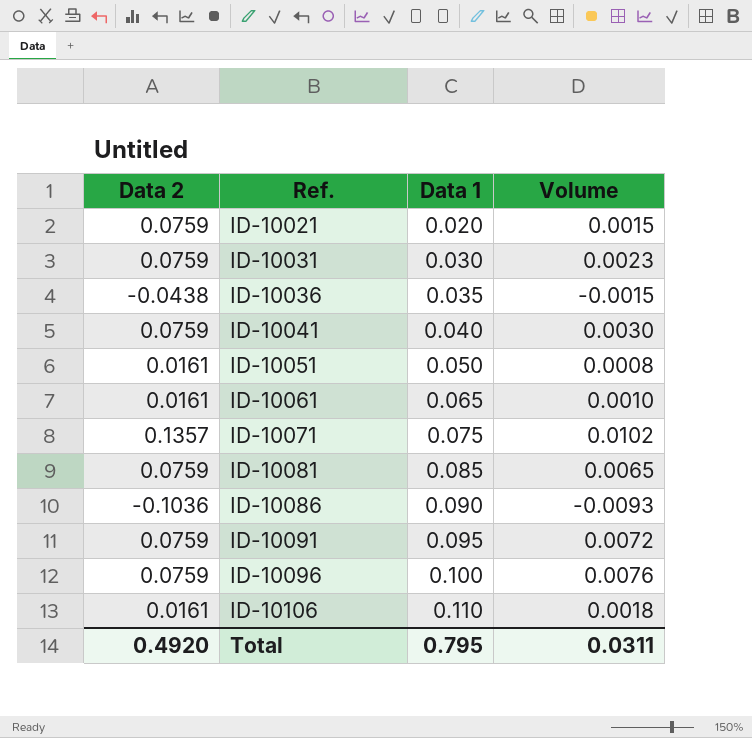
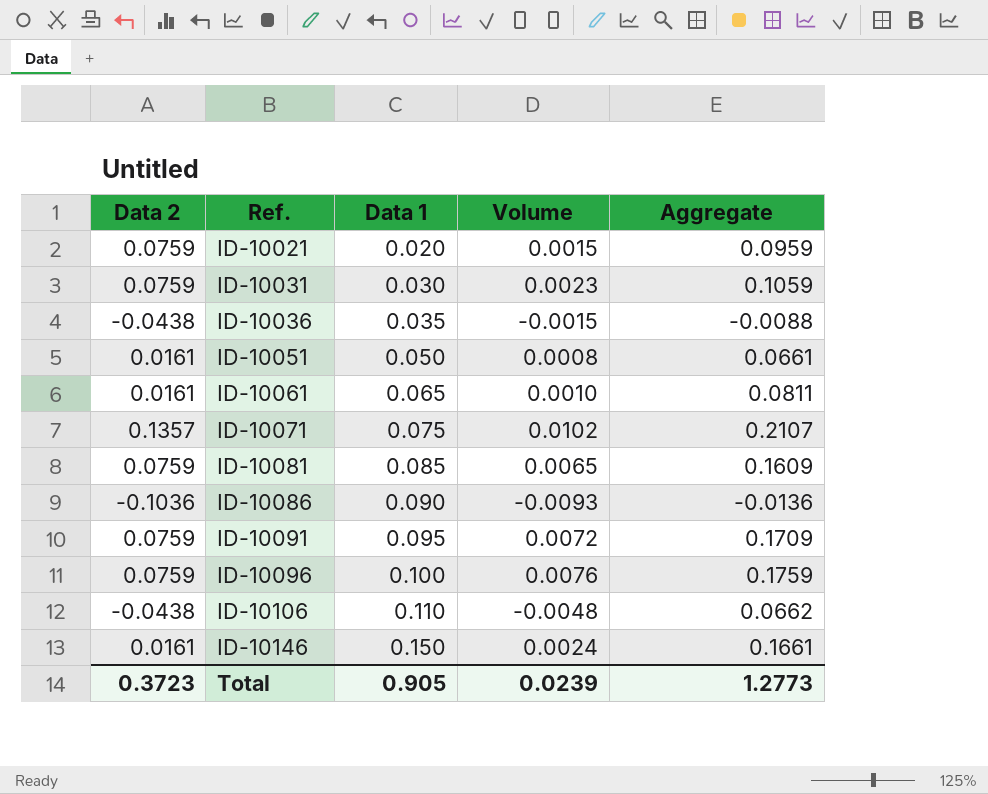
column Aggregate | formula: none -> [Data 2] + [Data 1]
row ID-10041: 0.0759 | 0.040 | 0.0030 -> none
ID-10106 | Data 2: 0.0161 -> -0.0438
ID-10106 | Volume: 0.0018 -> -0.0048
row ID-10146: none -> 0.0161 | 0.150 | 0.0024 | 0.1661
Total | Data 2: 0.4920 -> 0.3723
Total | Data 1: 0.795 -> 0.905
Total | Volume: 0.0311 -> 0.0239

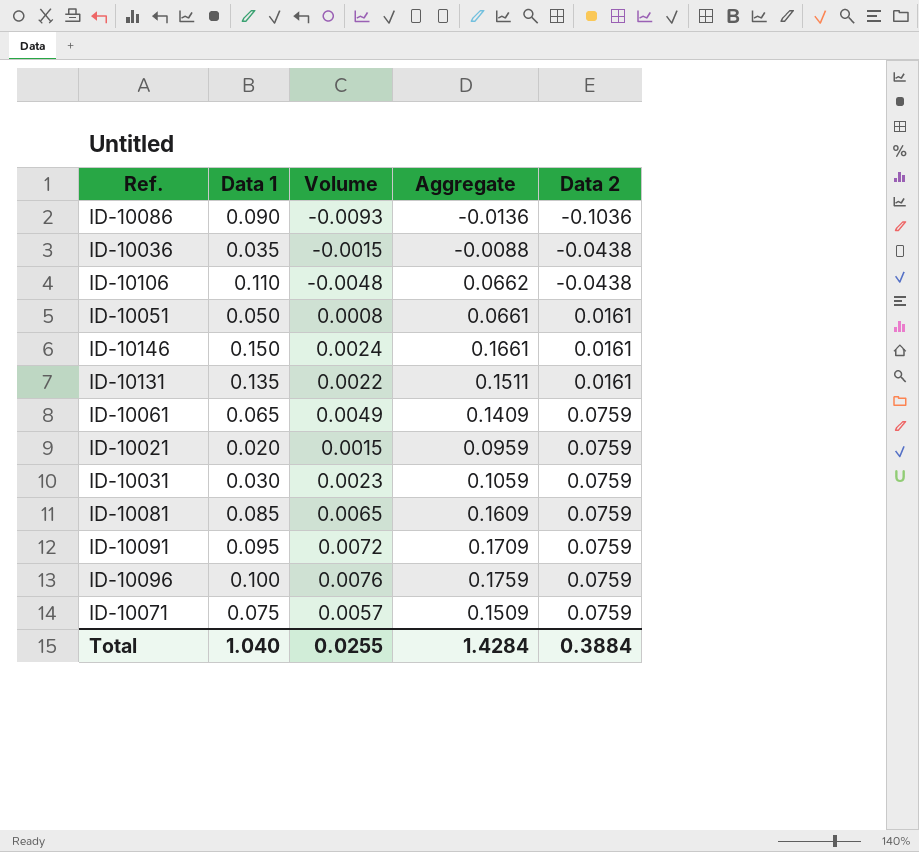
row order: Ref. ascending -> Data 2 ascending
column Data 2 | position: 1 -> 5
row ID-10131: none -> 0.135 | 0.0022 | 0.1511 | 0.0161
ID-10061 | Volume: 0.0010 -> 0.0049
ID-10061 | Aggregate: 0.0811 -> 0.1409
ID-10061 | Data 2: 0.0161 -> 0.0759
ID-10071 | Volume: 0.0102 -> 0.0057
ID-10071 | Aggregate: 0.2107 -> 0.1509
ID-10071 | Data 2: 0.1357 -> 0.0759
Total | Data 1: 0.905 -> 1.040
Total | Volume: 0.0239 -> 0.0255
Total | Aggregate: 1.2773 -> 1.4284
Total | Data 2: 0.3723 -> 0.3884

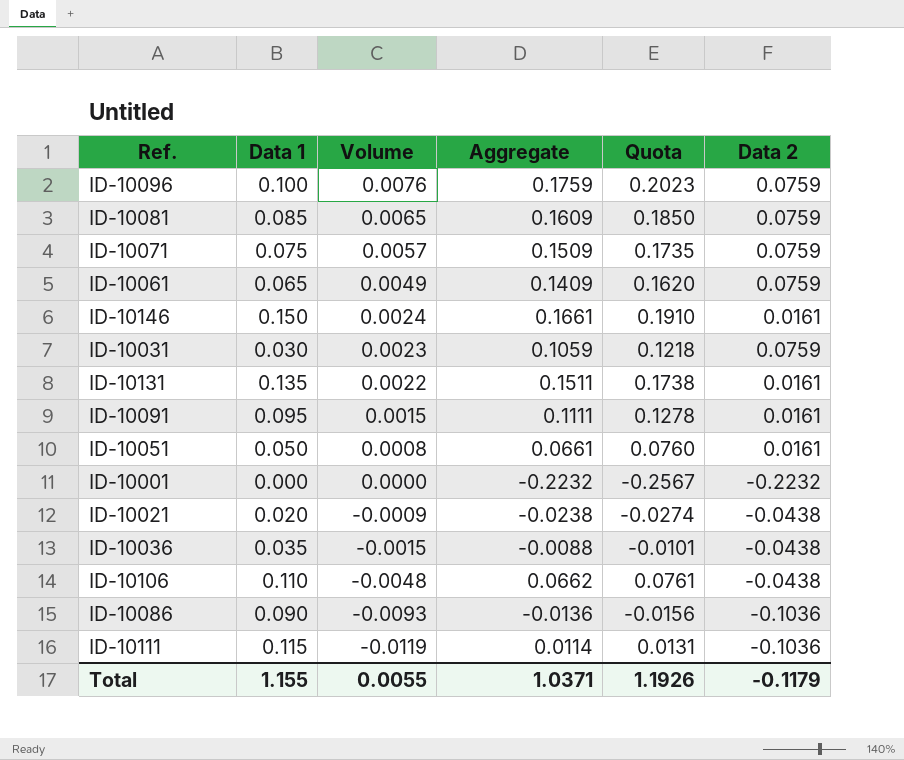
row order: Data 2 ascending -> Volume descending
column Quota | formula: none -> [Aggregate] * 1.15
ID-10091 | Volume: 0.0072 -> 0.0015
ID-10091 | Aggregate: 0.1709 -> 0.1111
ID-10091 | Data 2: 0.0759 -> 0.0161
row ID-10001: none -> 0.000 | 0.0000 | -0.2232 | -0.2567 | -0.2232
ID-10021 | Volume: 0.0015 -> -0.0009
ID-10021 | Aggregate: 0.0959 -> -0.0238
ID-10021 | Data 2: 0.0759 -> -0.0438
row ID-10111: none -> 0.115 | -0.0119 | 0.0114 | 0.0131 | -0.1036
Total | Data 1: 1.040 -> 1.155
Total | Volume: 0.0255 -> 0.0055
Total | Aggregate: 1.4284 -> 1.0371
Total | Data 2: 0.3884 -> -0.1179

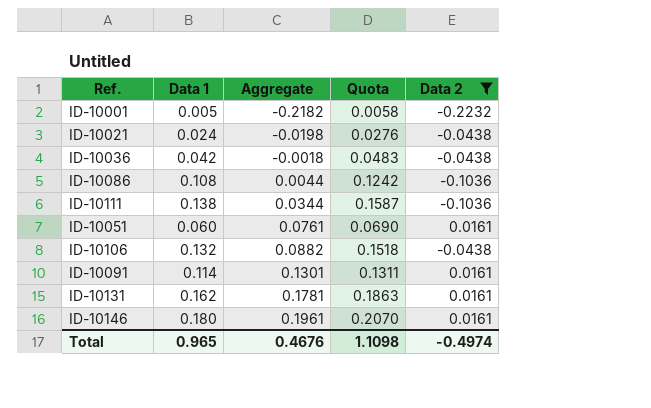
filter: none -> Data 2 != 0.0759
row order: Volume descending -> Aggregate ascending
column Volume | formula: [Data 1] * [Data 2] -> none
column Quota | formula: [Aggregate] * 1.15 -> [Data 1] * 1.15
ID-10001 | Data 1: 0.000 -> 0.005
ID-10001 | Aggregate: -0.2232 -> -0.2182
ID-10021 | Data 1: 0.020 -> 0.024
ID-10021 | Aggregate: -0.0238 -> -0.0198
ID-10036 | Data 1: 0.035 -> 0.042
ID-10036 | Aggregate: -0.0088 -> -0.0018
ID-10086 | Data 1: 0.090 -> 0.108
ID-10086 | Aggregate: -0.0136 -> 0.0044
ID-10111 | Data 1: 0.115 -> 0.138
ID-10111 | Aggregate: 0.0114 -> 0.0344
ID-10051 | Data 1: 0.050 -> 0.060
ID-10051 | Aggregate: 0.0661 -> 0.0761
ID-10106 | Data 1: 0.110 -> 0.132
ID-10106 | Aggregate: 0.0662 -> 0.0882
ID-10091 | Data 1: 0.095 -> 0.114
ID-10091 | Aggregate: 0.1111 -> 0.1301
ID-10131 | Data 1: 0.135 -> 0.162
ID-10131 | Aggregate: 0.1511 -> 0.1781
ID-10146 | Data 1: 0.150 -> 0.180
ID-10146 | Aggregate: 0.1661 -> 0.1961
Total | Data 1: 1.155 -> 0.965
Total | Aggregate: 1.0371 -> 0.4676
Total | Quota: 1.1926 -> 1.1098
Total | Data 2: -0.1179 -> -0.4974

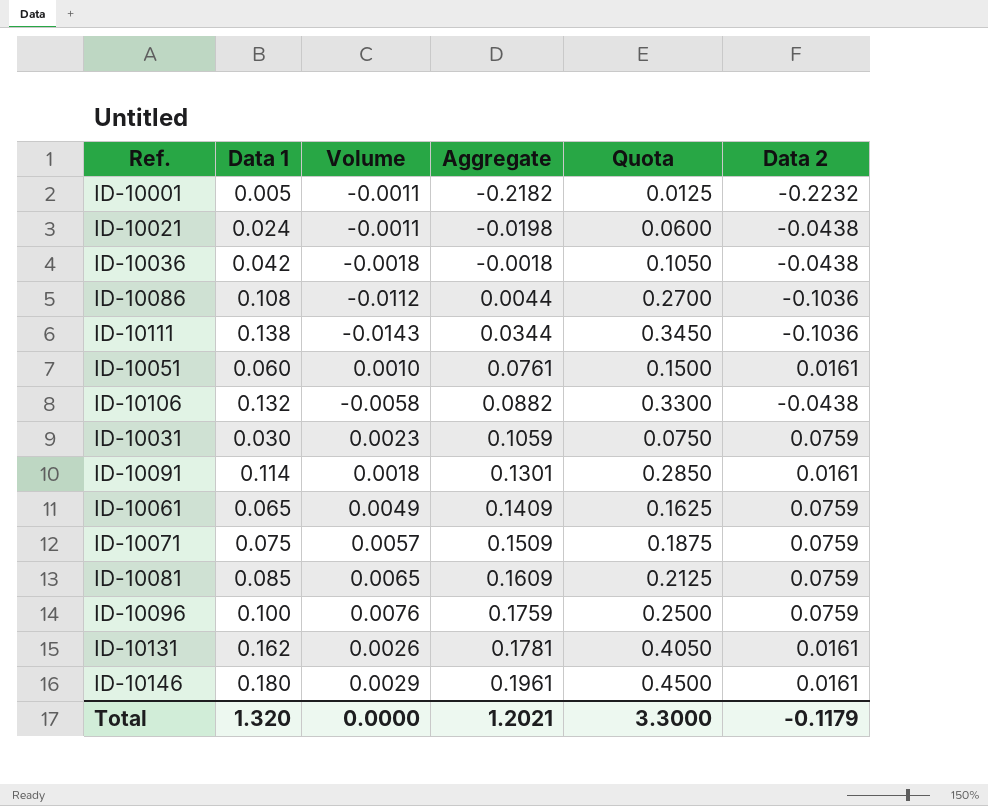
filter: Data 2 != 0.0759 -> none
column Volume | formula: none -> [Data 1] * [Data 2]
column Quota | formula: [Data 1] * 1.15 -> [Data 1] * 2.5
Total | Data 1: 0.965 -> 1.320
Total | Aggregate: 0.4676 -> 1.2021
Total | Quota: 1.1098 -> 3.3000
Total | Data 2: -0.4974 -> -0.1179

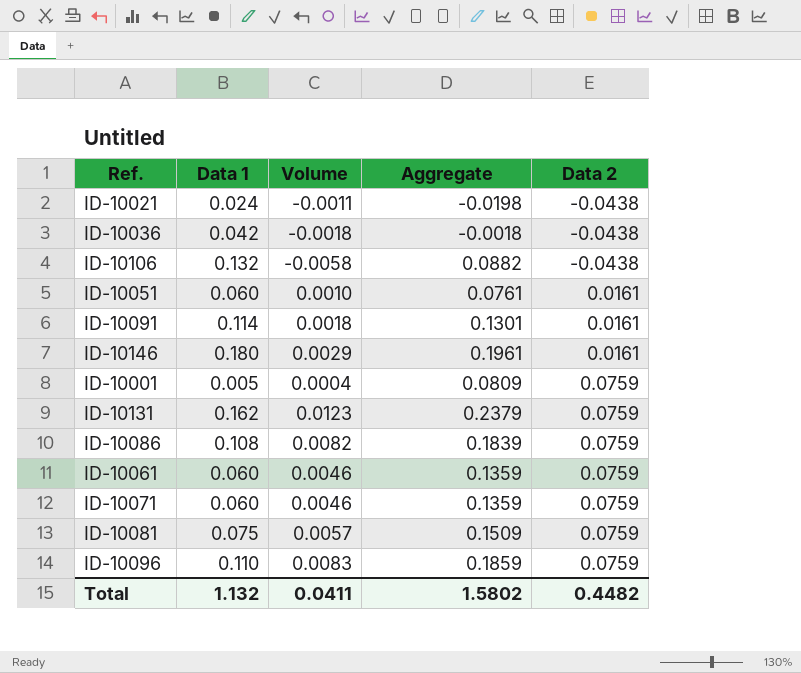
row order: Aggregate ascending -> Data 2 ascending
column Quota | formula: [Data 1] * 2.5 -> none
row ID-10111: 0.138 | -0.0143 | 0.0344 | 0.3450 | -0.1036 -> none
row ID-10031: 0.030 | 0.0023 | 0.1059 | 0.0750 | 0.0759 -> none
ID-10001 | Volume: -0.0011 -> 0.0004
ID-10001 | Aggregate: -0.2182 -> 0.0809
ID-10001 | Data 2: -0.2232 -> 0.0759
ID-10131 | Volume: 0.0026 -> 0.0123
ID-10131 | Aggregate: 0.1781 -> 0.2379
ID-10131 | Data 2: 0.0161 -> 0.0759
ID-10086 | Volume: -0.0112 -> 0.0082
ID-10086 | Aggregate: 0.0044 -> 0.1839
ID-10086 | Data 2: -0.1036 -> 0.0759
ID-10061 | Data 1: 0.065 -> 0.060
ID-10061 | Volume: 0.0049 -> 0.0046
ID-10061 | Aggregate: 0.1409 -> 0.1359
ID-10071 | Data 1: 0.075 -> 0.060
ID-10071 | Volume: 0.0057 -> 0.0046
ID-10071 | Aggregate: 0.1509 -> 0.1359
ID-10081 | Data 1: 0.085 -> 0.075
ID-10081 | Volume: 0.0065 -> 0.0057
ID-10081 | Aggregate: 0.1609 -> 0.1509
ID-10096 | Data 1: 0.100 -> 0.110
ID-10096 | Volume: 0.0076 -> 0.0083
ID-10096 | Aggregate: 0.1759 -> 0.1859
Total | Data 1: 1.320 -> 1.132
Total | Volume: 0.0000 -> 0.0411
Total | Aggregate: 1.2021 -> 1.5802
Total | Data 2: -0.1179 -> 0.4482

